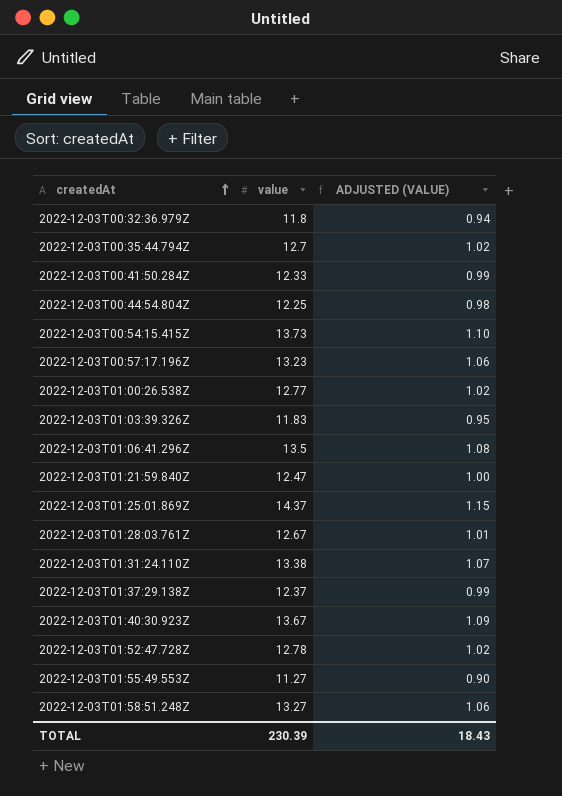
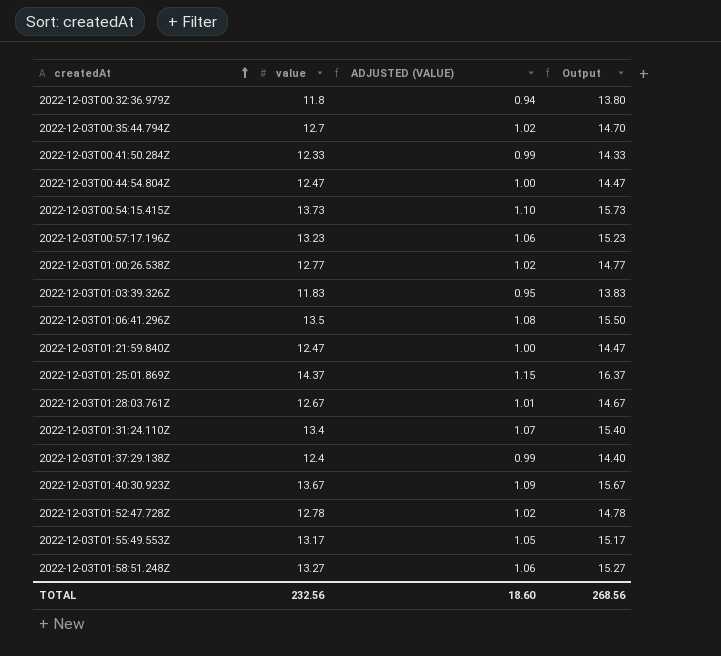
column Output | formula: none -> [value] + 2
2022-12-03T00:44:54.804Z | value: 12.25 -> 12.47
2022-12-03T00:44:54.804Z | ADJUSTED (VALUE): 0.98 -> 1.00
2022-12-03T01:31:24.110Z | value: 13.38 -> 13.4
2022-12-03T01:37:29.138Z | value: 12.37 -> 12.4
2022-12-03T01:55:49.553Z | value: 11.27 -> 13.17
2022-12-03T01:55:49.553Z | ADJUSTED (VALUE): 0.90 -> 1.05
TOTAL | value: 230.39 -> 232.56
TOTAL | ADJUSTED (VALUE): 18.43 -> 18.60

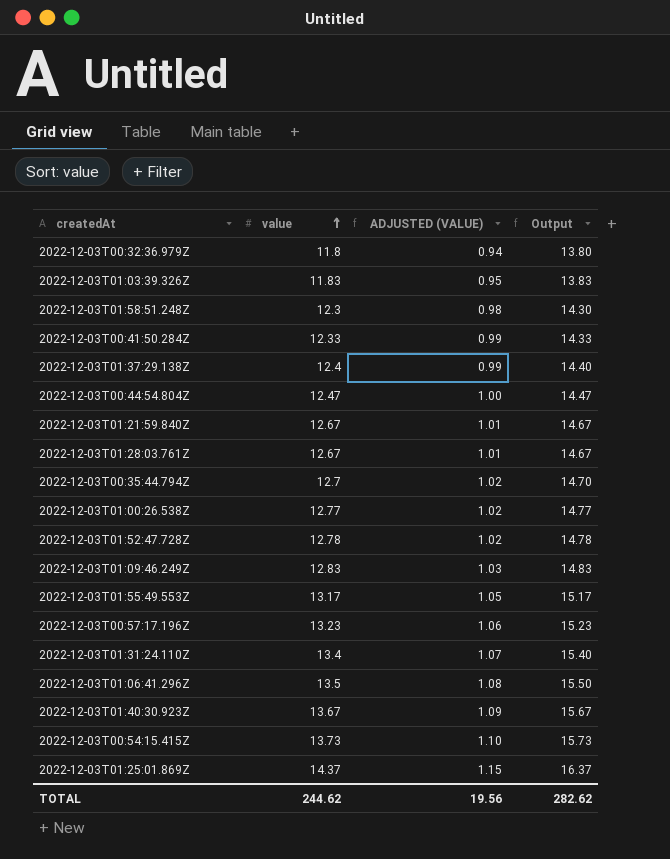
row order: createdAt ascending -> value ascending
2022-12-03T01:58:51.248Z | value: 13.27 -> 12.3
2022-12-03T01:58:51.248Z | ADJUSTED (VALUE): 1.06 -> 0.98
2022-12-03T01:58:51.248Z | Output: 15.27 -> 14.30
2022-12-03T01:21:59.840Z | value: 12.47 -> 12.67
2022-12-03T01:21:59.840Z | ADJUSTED (VALUE): 1.00 -> 1.01
2022-12-03T01:21:59.840Z | Output: 14.47 -> 14.67
row 2022-12-03T01:09:46.249Z: none -> 12.83 | 1.03 | 14.83
TOTAL | value: 232.56 -> 244.62
TOTAL | ADJUSTED (VALUE): 18.60 -> 19.56
TOTAL | Output: 268.56 -> 282.62

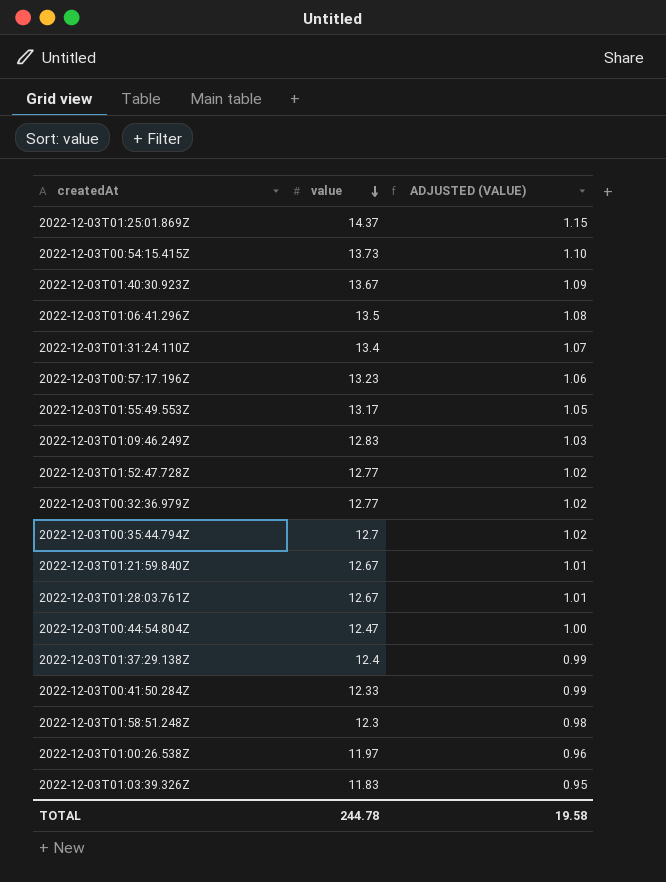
row order: value ascending -> value descending
column Output | formula: [value] + 2 -> none
2022-12-03T01:52:47.728Z | value: 12.78 -> 12.77
2022-12-03T00:32:36.979Z | value: 11.8 -> 12.77
2022-12-03T00:32:36.979Z | ADJUSTED (VALUE): 0.94 -> 1.02
2022-12-03T01:00:26.538Z | value: 12.77 -> 11.97
2022-12-03T01:00:26.538Z | ADJUSTED (VALUE): 1.02 -> 0.96
TOTAL | value: 244.62 -> 244.78
TOTAL | ADJUSTED (VALUE): 19.56 -> 19.58

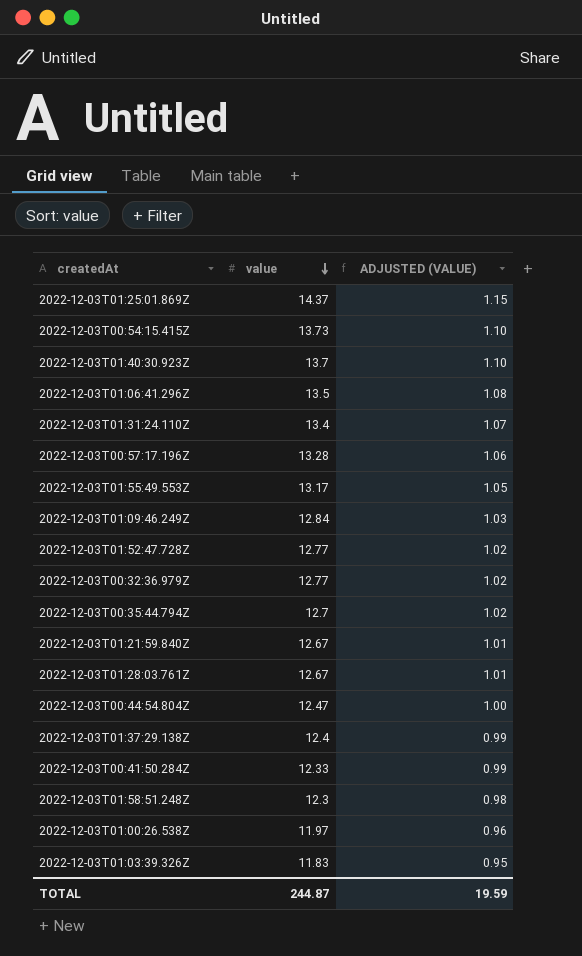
2022-12-03T01:40:30.923Z | value: 13.67 -> 13.7
2022-12-03T01:40:30.923Z | ADJUSTED (VALUE): 1.09 -> 1.10
2022-12-03T00:57:17.196Z | value: 13.23 -> 13.28
2022-12-03T01:09:46.249Z | value: 12.83 -> 12.84
TOTAL | value: 244.78 -> 244.87
TOTAL | ADJUSTED (VALUE): 19.58 -> 19.59

